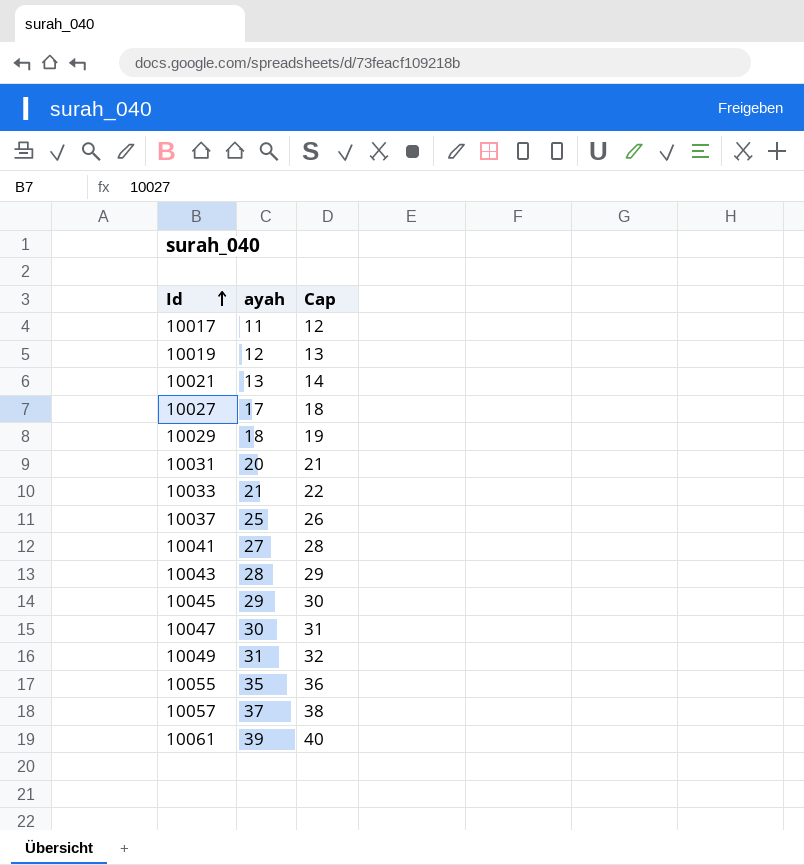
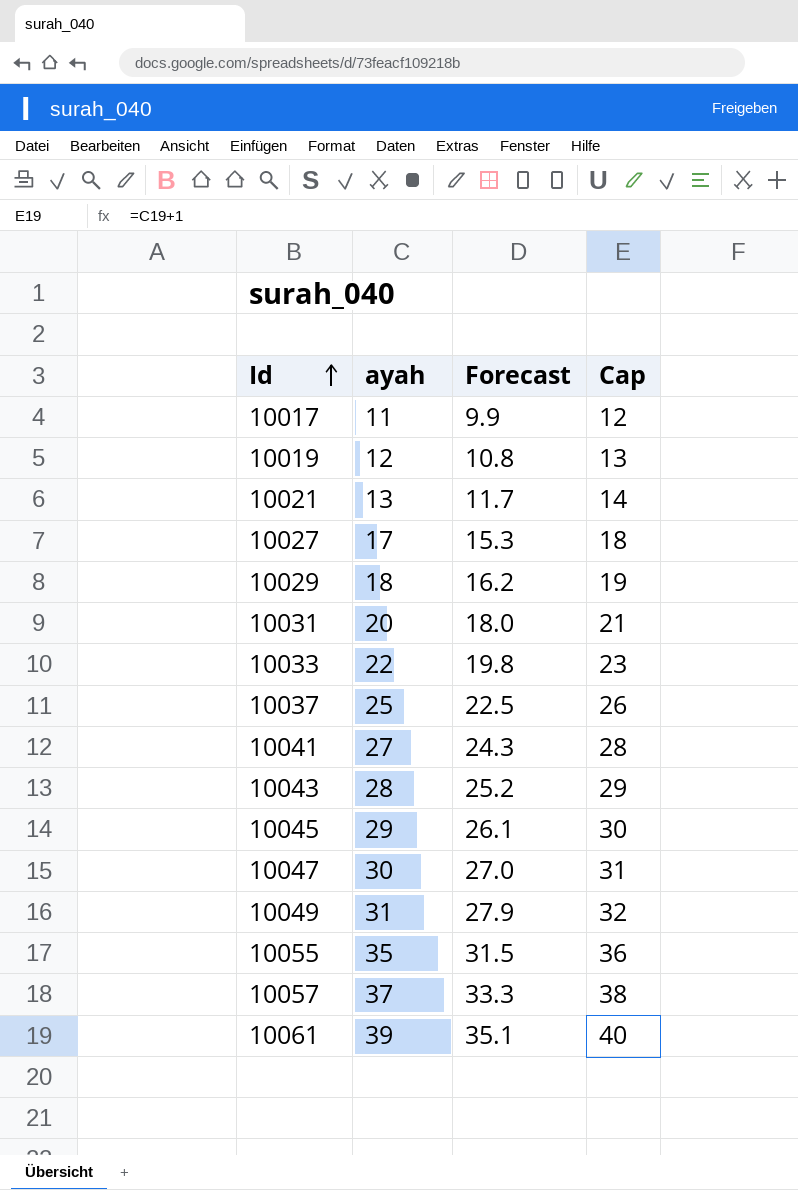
column Forecast | formula: none -> [ayah] * 0.9
10033 | ayah: 21 -> 22
10033 | Cap: 22 -> 23

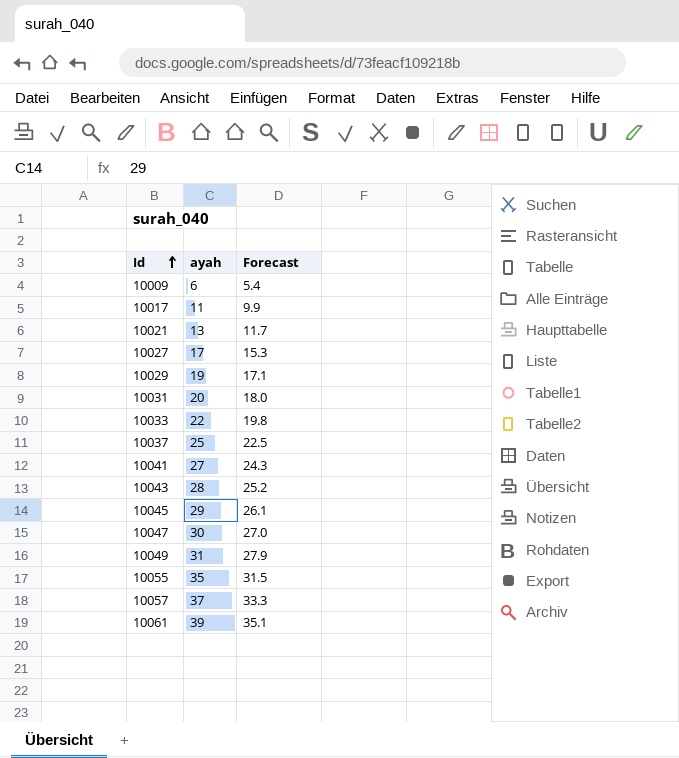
column Cap | formula: [ayah] + 1 -> none
row 10019: 12 | 10.8 | 13 -> none
row 10009: none -> 6 | 5.4
10029 | ayah: 18 -> 19
10029 | Forecast: 16.2 -> 17.1

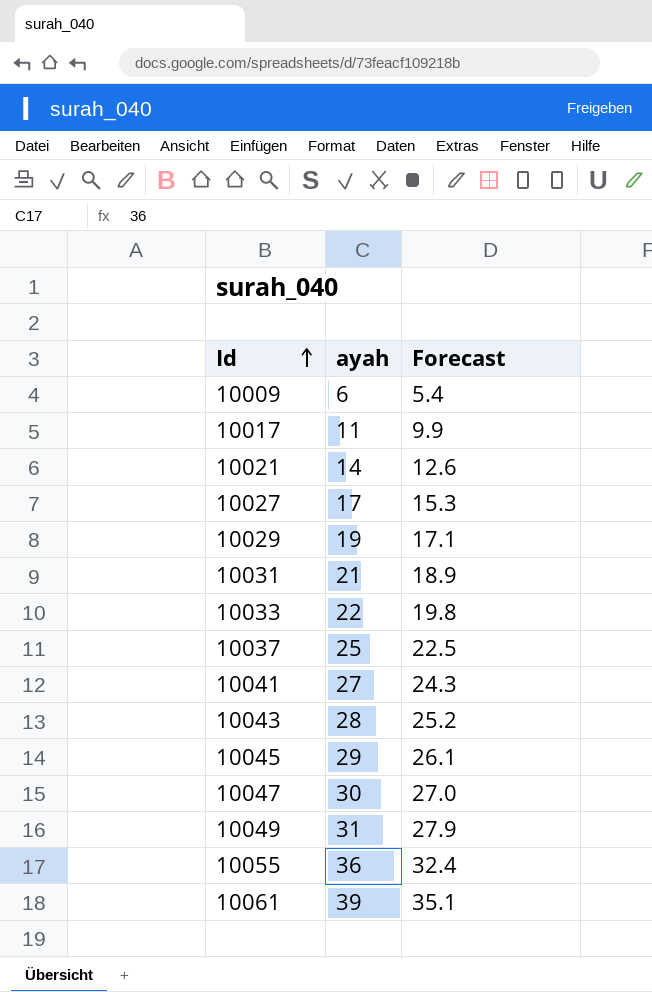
row 10057: 37 | 33.3 -> none
10021 | ayah: 13 -> 14
10021 | Forecast: 11.7 -> 12.6
10031 | ayah: 20 -> 21
10031 | Forecast: 18.0 -> 18.9
10055 | ayah: 35 -> 36
10055 | Forecast: 31.5 -> 32.4

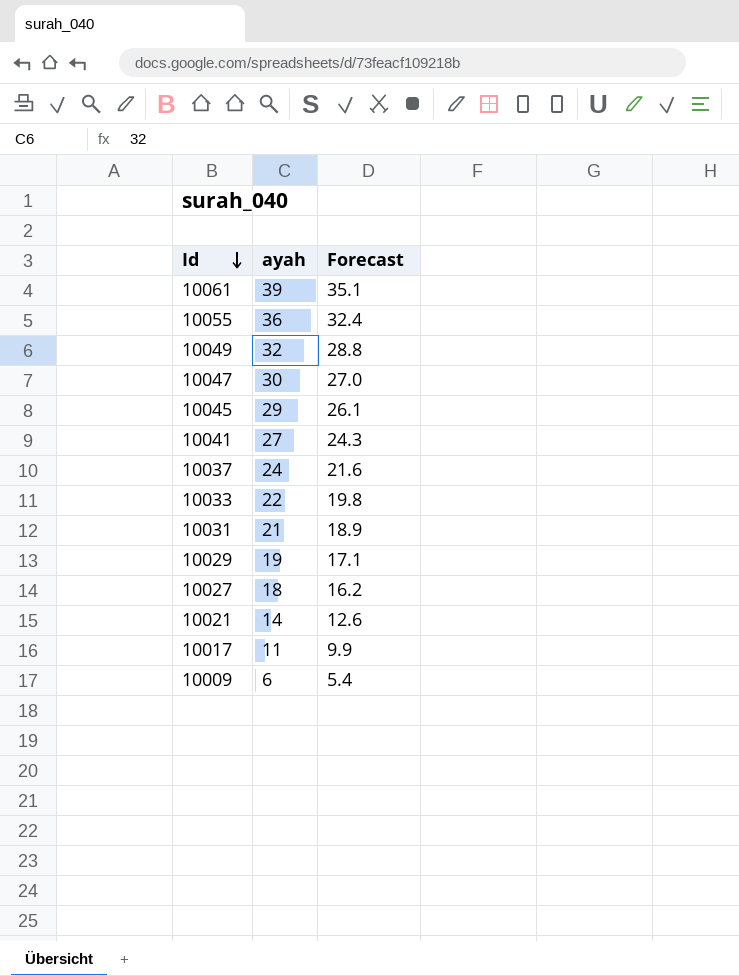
row order: Id ascending -> Id descending
row 10043: 28 | 25.2 -> none
10049 | ayah: 31 -> 32
10049 | Forecast: 27.9 -> 28.8
10037 | ayah: 25 -> 24
10037 | Forecast: 22.5 -> 21.6
10027 | ayah: 17 -> 18
10027 | Forecast: 15.3 -> 16.2

